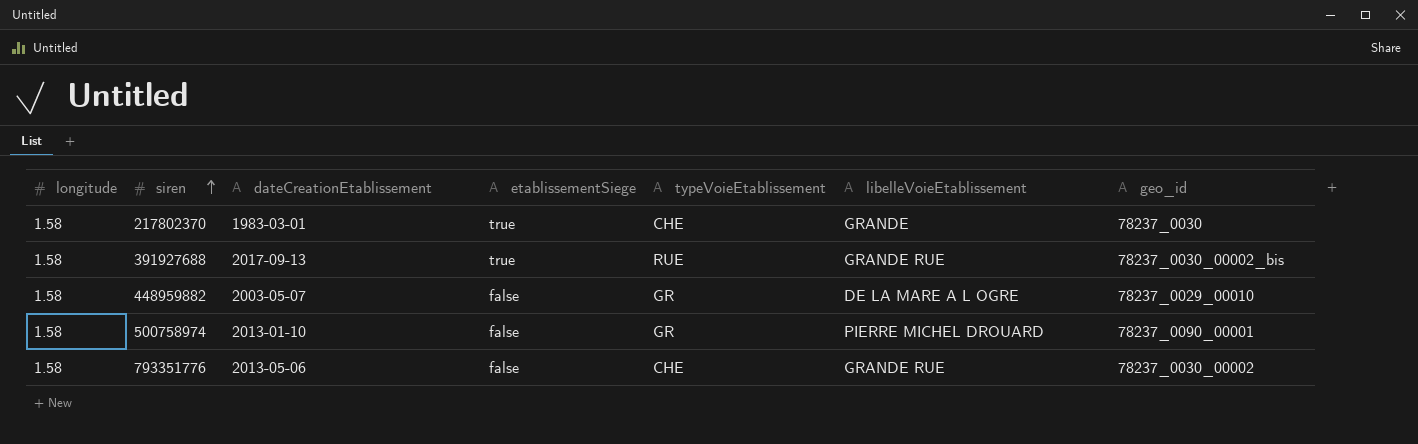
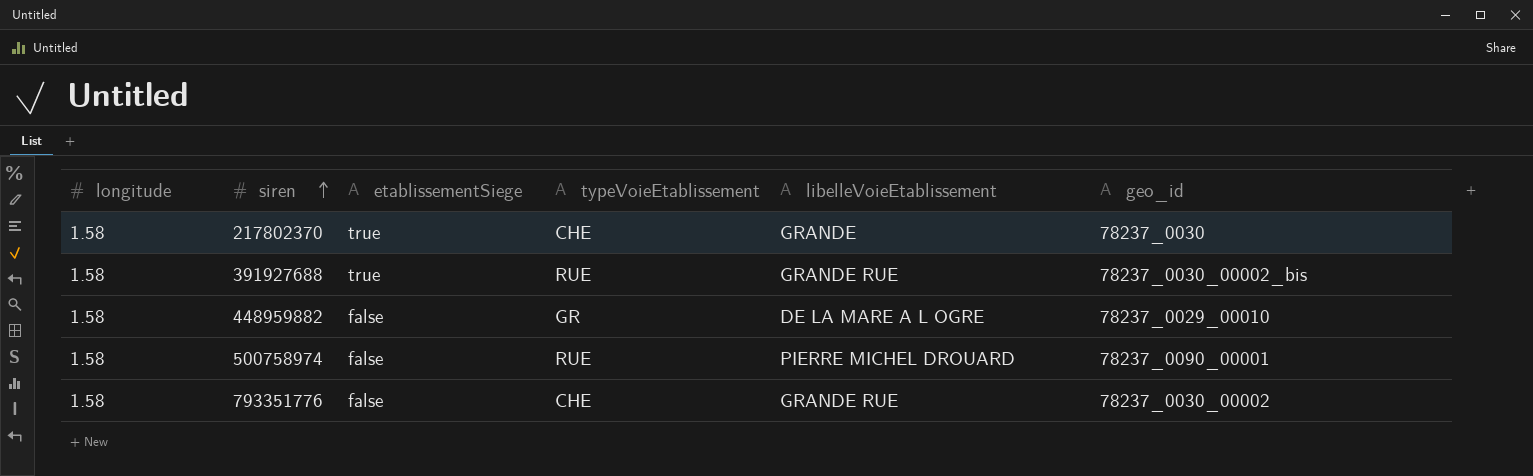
column dateCreationEtablissement | position: 3 -> none
500758974 | typeVoieEtablissement: GR -> RUE

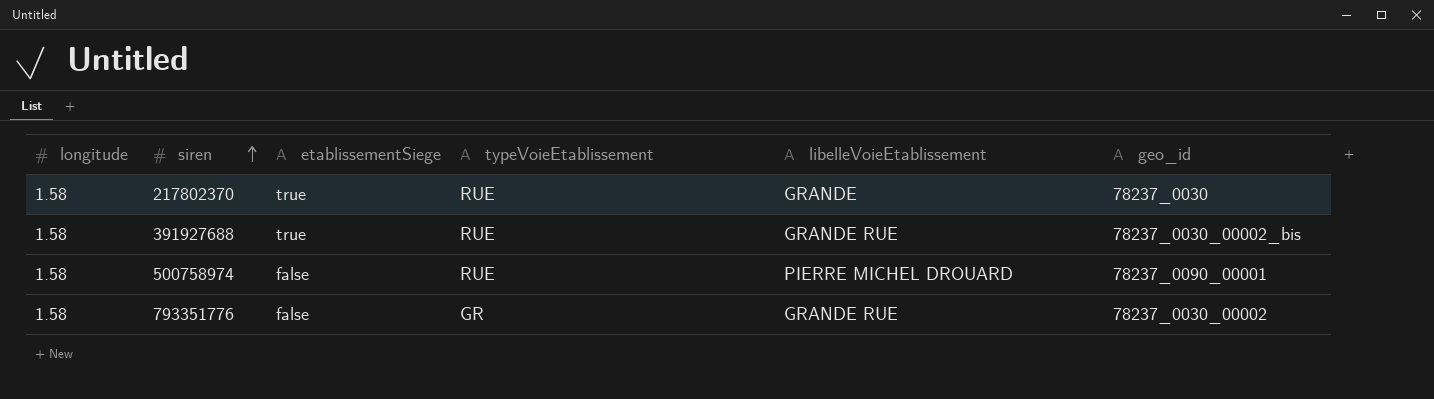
row 448959882: 1.58 | false | GR | DE LA MARE A L OGRE | 78237_0029_00010 -> none
217802370 | typeVoieEtablissement: CHE -> RUE
793351776 | typeVoieEtablissement: CHE -> GR

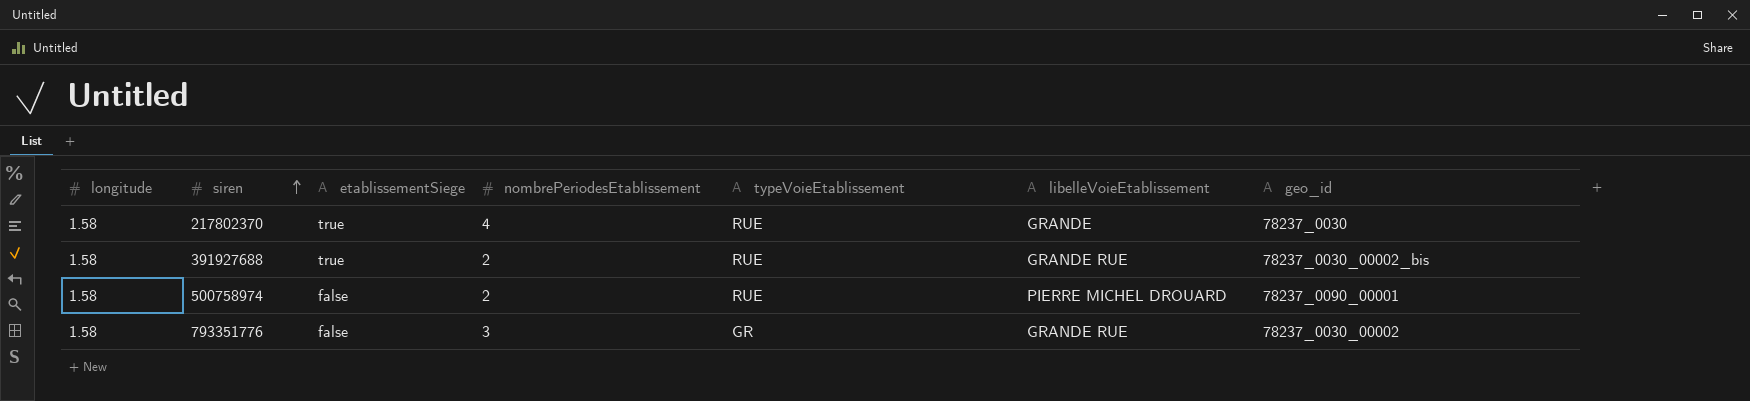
column nombrePeriodesEtablissement | position: none -> 4

